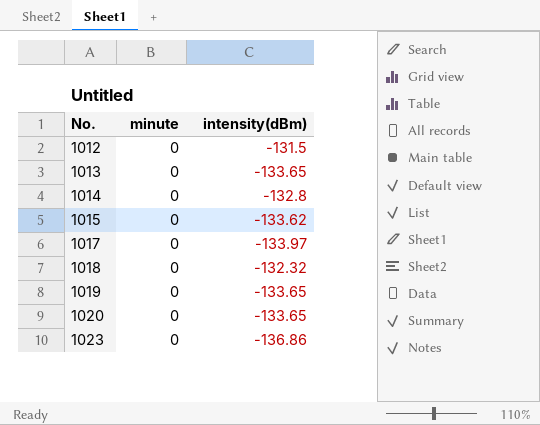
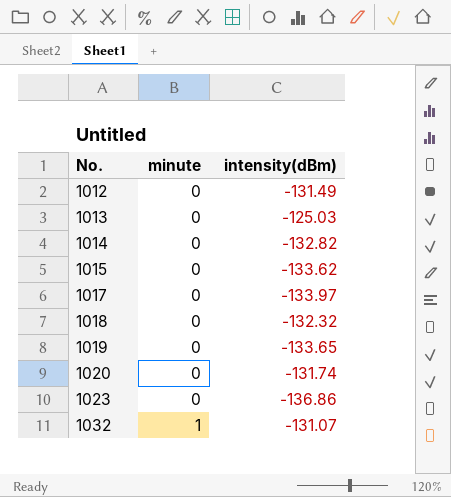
1012 | intensity(dBm): -131.5 -> -131.49
1013 | intensity(dBm): -133.65 -> -125.03
1014 | intensity(dBm): -132.8 -> -132.82
1020 | intensity(dBm): -133.65 -> -131.74
row 1032: none -> 1 | -131.07

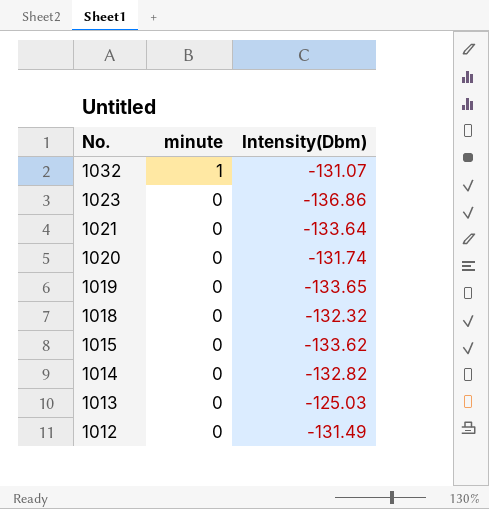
row order: No. ascending -> No. descending
column name: intensity(dBm) -> Intensity(Dbm)
row 1017: 0 | -133.97 -> none
row 1021: none -> 0 | -133.64

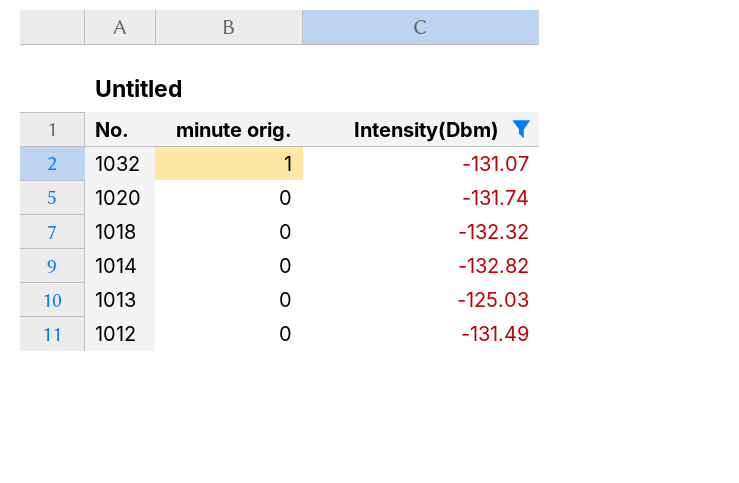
filter: none -> Intensity(Dbm) >= -132.82
column name: minute -> minute orig.

